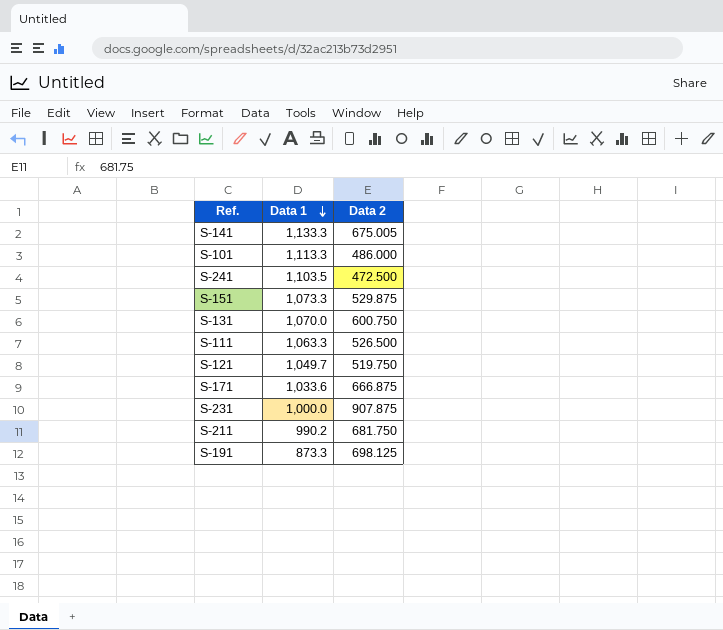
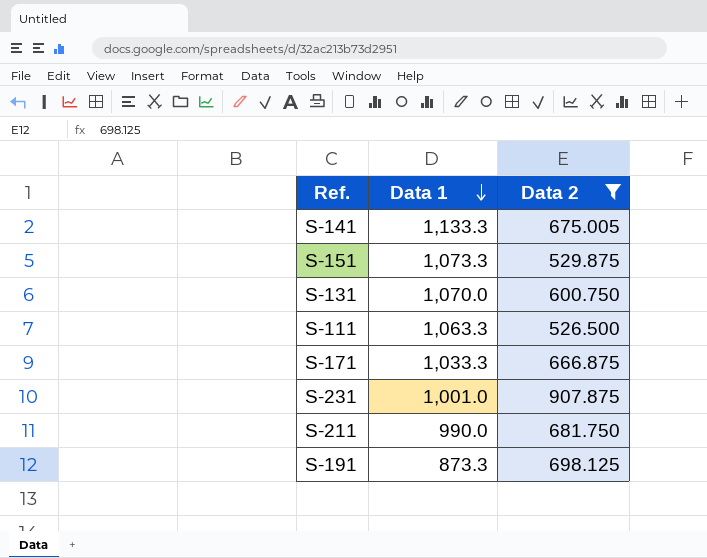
filter: none -> Data 2 >= 526.500
S-171 | Data 1: 1,033.6 -> 1,033.3
S-231 | Data 1: 1,000.0 -> 1,001.0
S-211 | Data 1: 990.2 -> 990.0

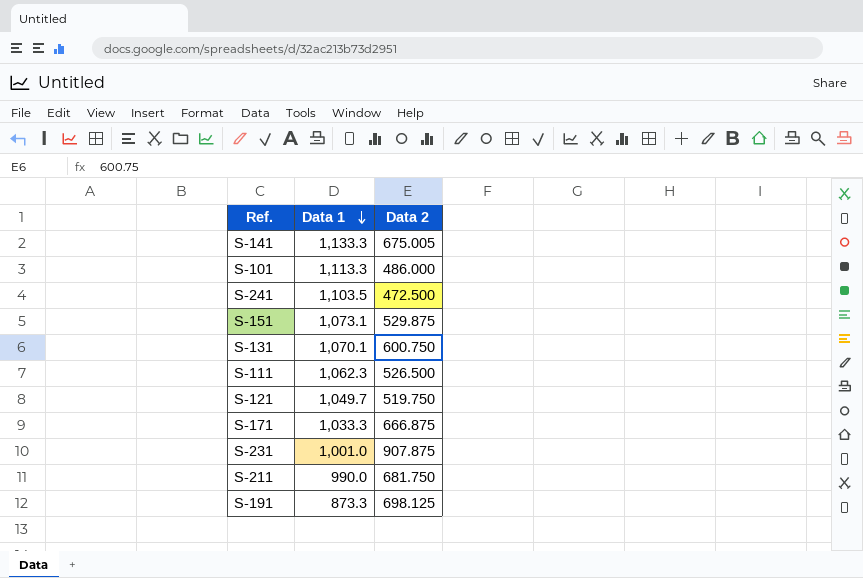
filter: Data 2 >= 526.500 -> none
S-151 | Data 1: 1,073.3 -> 1,073.1
S-131 | Data 1: 1,070.0 -> 1,070.1
S-111 | Data 1: 1,063.3 -> 1,062.3

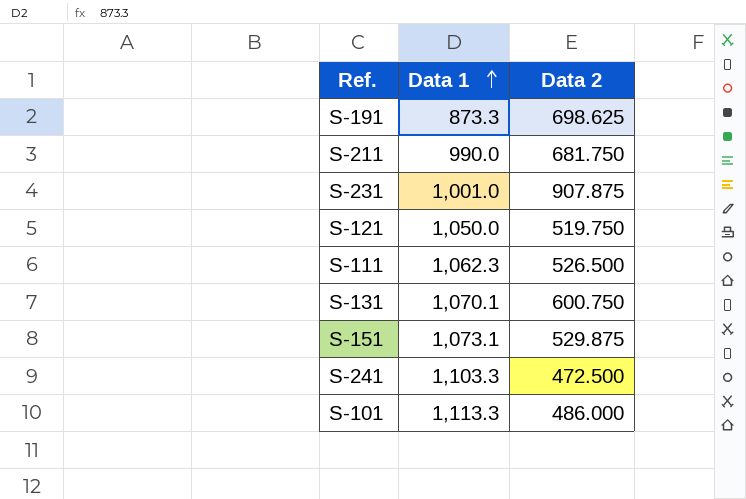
row order: Data 1 descending -> Data 1 ascending
row S-141: 1,133.3 | 675.005 -> none
row S-171: 1,033.3 | 666.875 -> none
S-191 | Data 2: 698.125 -> 698.625
S-121 | Data 1: 1,049.7 -> 1,050.0
S-241 | Data 1: 1,103.5 -> 1,103.3

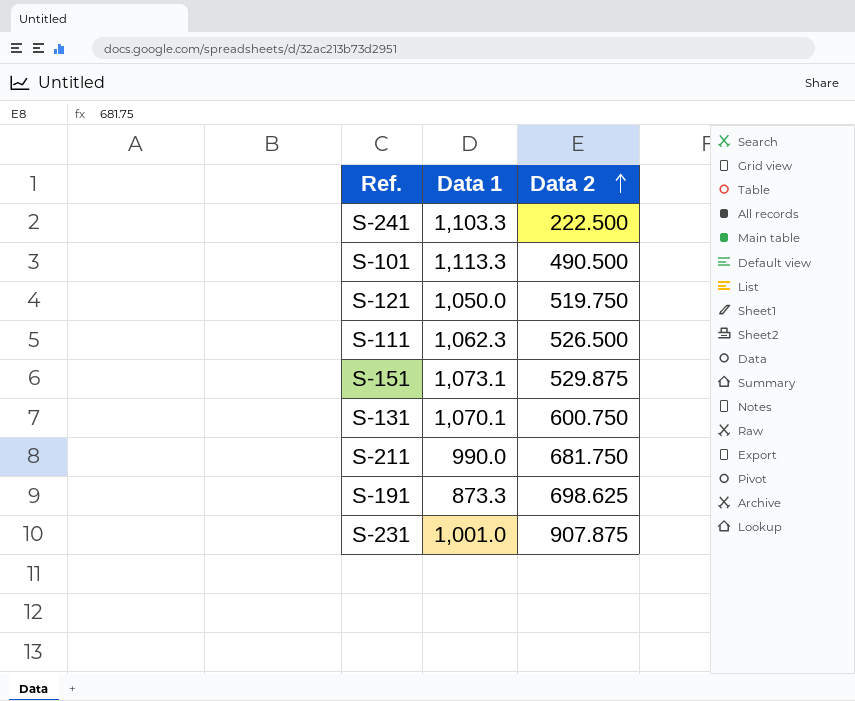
row order: Data 1 ascending -> Data 2 ascending
S-241 | Data 2: 472.500 -> 222.500
S-101 | Data 2: 486.000 -> 490.500

